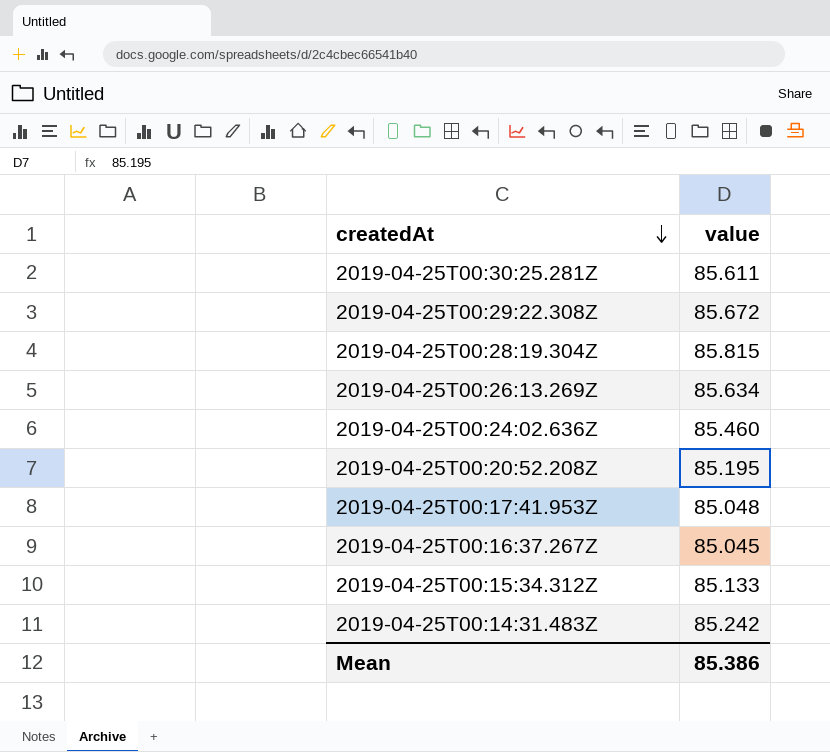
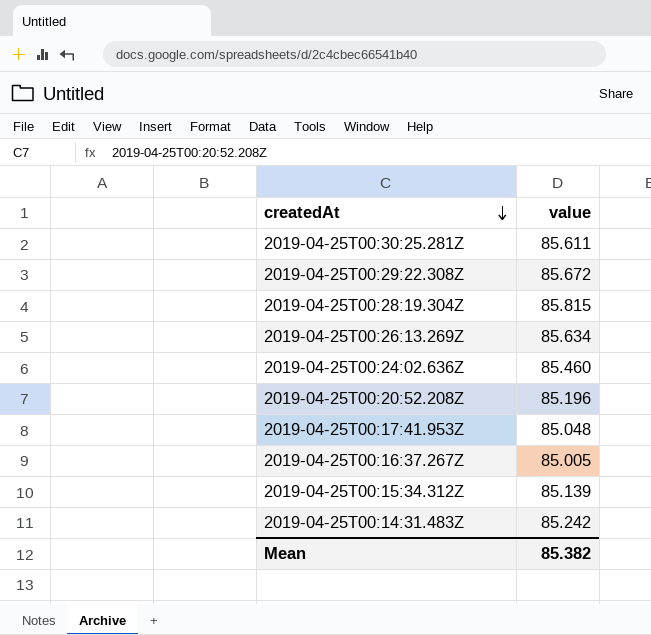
2019-04-25T00:20:52.208Z | value: 85.195 -> 85.196
2019-04-25T00:16:37.267Z | value: 85.045 -> 85.005
2019-04-25T00:15:34.312Z | value: 85.133 -> 85.139
Mean | value: 85.386 -> 85.382

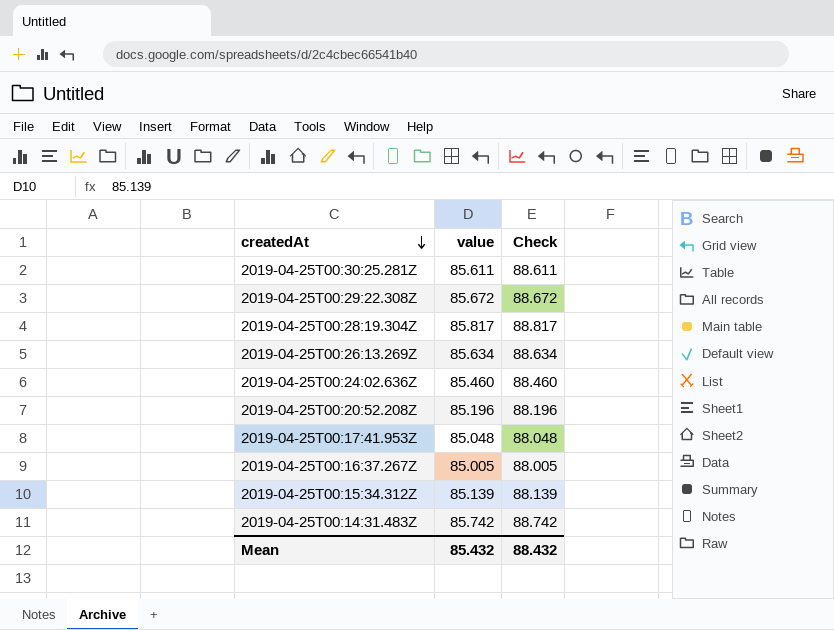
column Check | formula: none -> [value] + 3
2019-04-25T00:28:19.304Z | value: 85.815 -> 85.817
2019-04-25T00:14:31.483Z | value: 85.242 -> 85.742
Mean | value: 85.382 -> 85.432

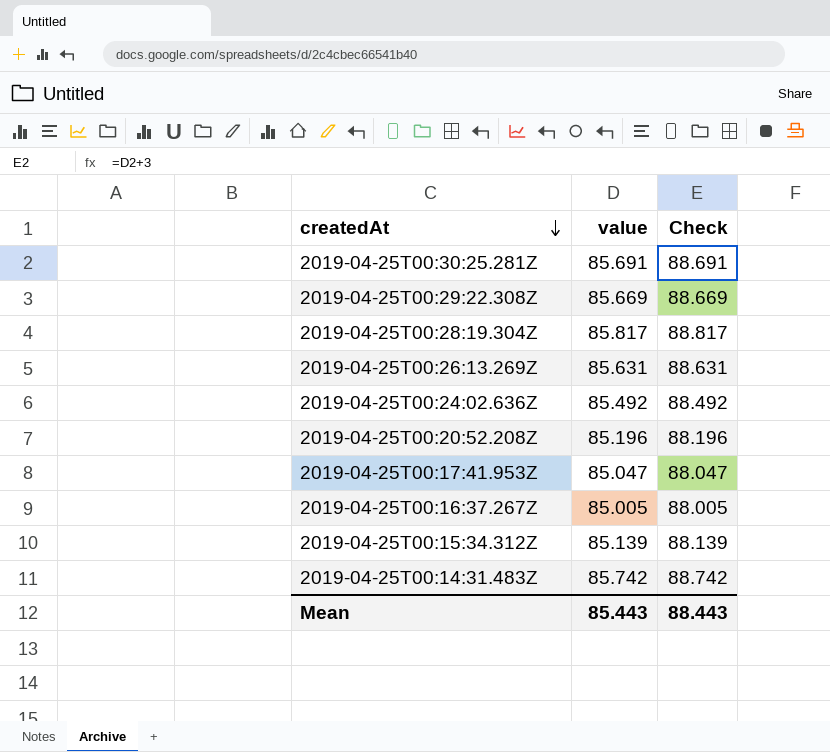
2019-04-25T00:30:25.281Z | value: 85.611 -> 85.691
2019-04-25T00:30:25.281Z | Check: 88.611 -> 88.691
2019-04-25T00:29:22.308Z | value: 85.672 -> 85.669
2019-04-25T00:29:22.308Z | Check: 88.672 -> 88.669
2019-04-25T00:26:13.269Z | value: 85.634 -> 85.631
2019-04-25T00:26:13.269Z | Check: 88.634 -> 88.631
2019-04-25T00:24:02.636Z | value: 85.460 -> 85.492
2019-04-25T00:24:02.636Z | Check: 88.460 -> 88.492
2019-04-25T00:17:41.953Z | value: 85.048 -> 85.047
2019-04-25T00:17:41.953Z | Check: 88.048 -> 88.047
Mean | value: 85.432 -> 85.443
Mean | Check: 88.432 -> 88.443

